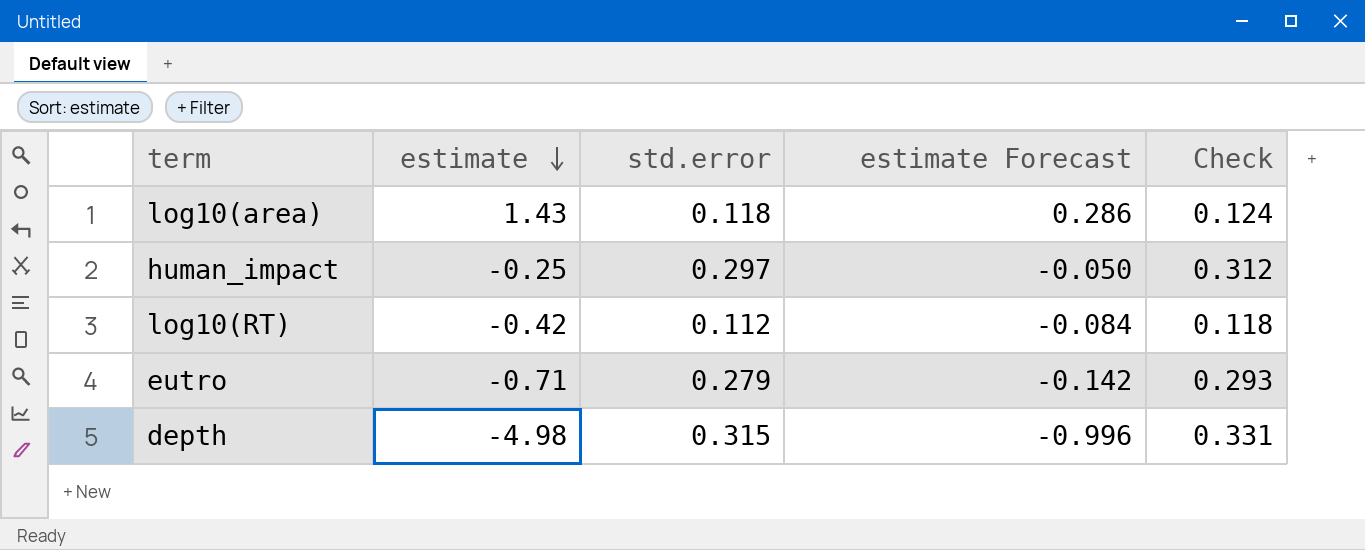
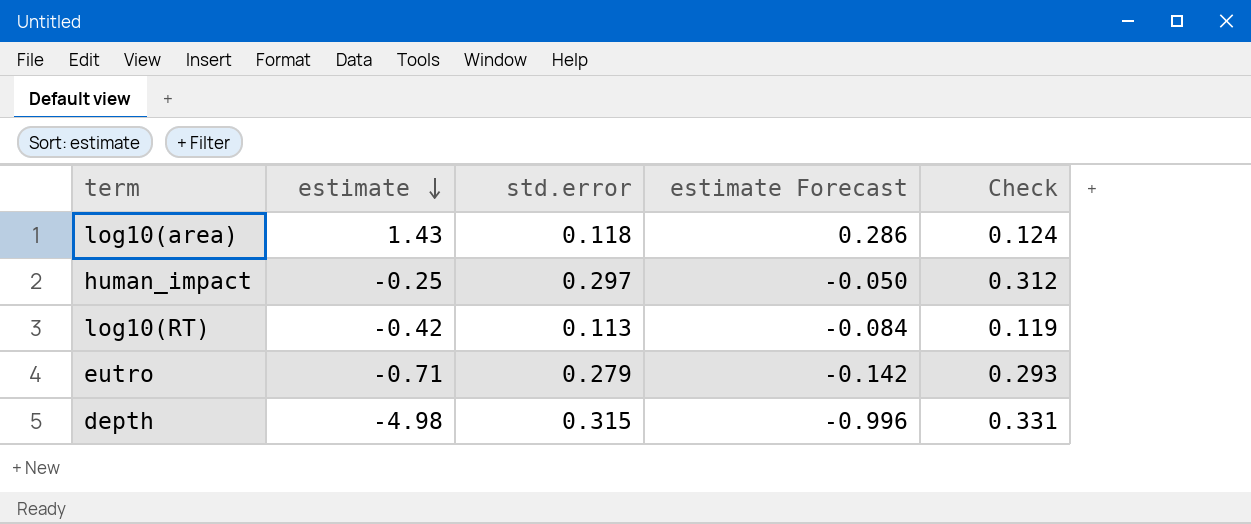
log10(RT) | std.error: 0.112 -> 0.113
log10(RT) | Check: 0.118 -> 0.119

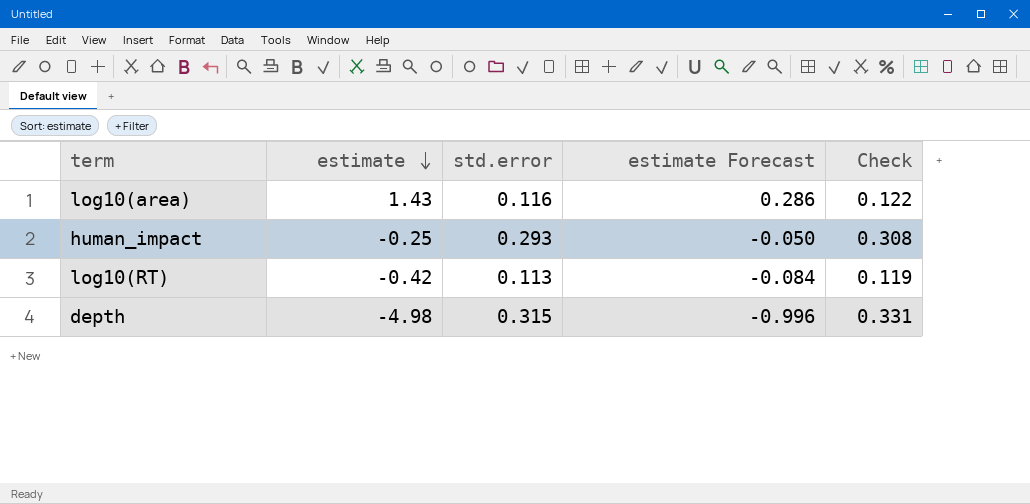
row eutro: -0.71 | 0.279 | -0.142 | 0.293 -> none
log10(area) | std.error: 0.118 -> 0.116
log10(area) | Check: 0.124 -> 0.122
human_impact | std.error: 0.297 -> 0.293
human_impact | Check: 0.312 -> 0.308

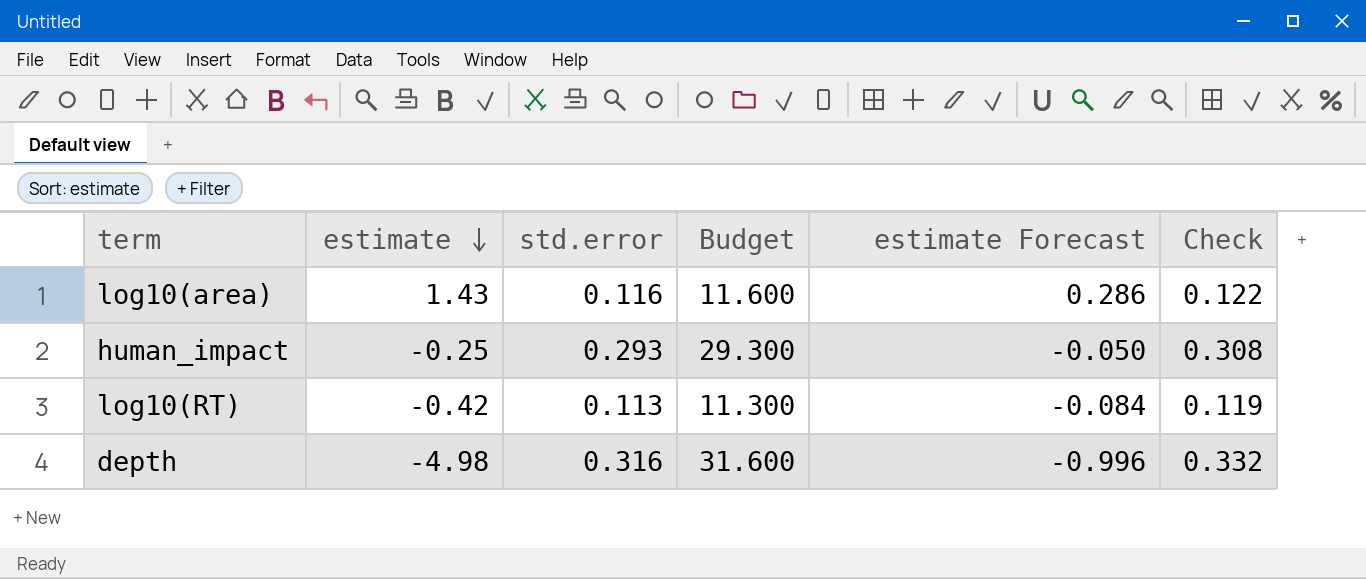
column Budget | formula: none -> [std.error] * 100
depth | std.error: 0.315 -> 0.316
depth | Check: 0.331 -> 0.332

